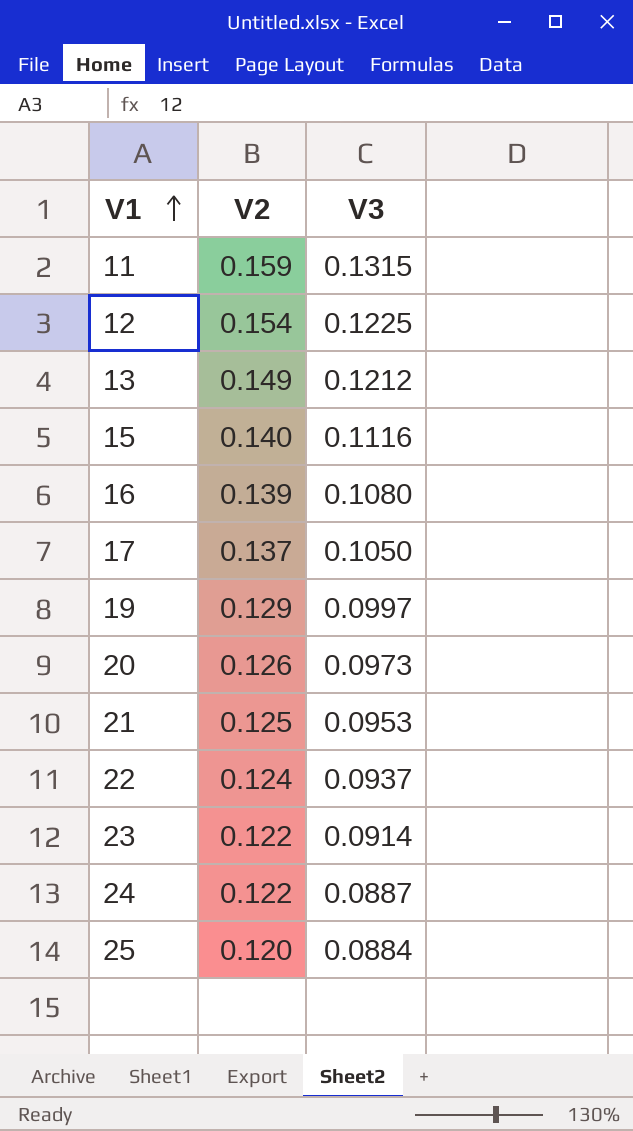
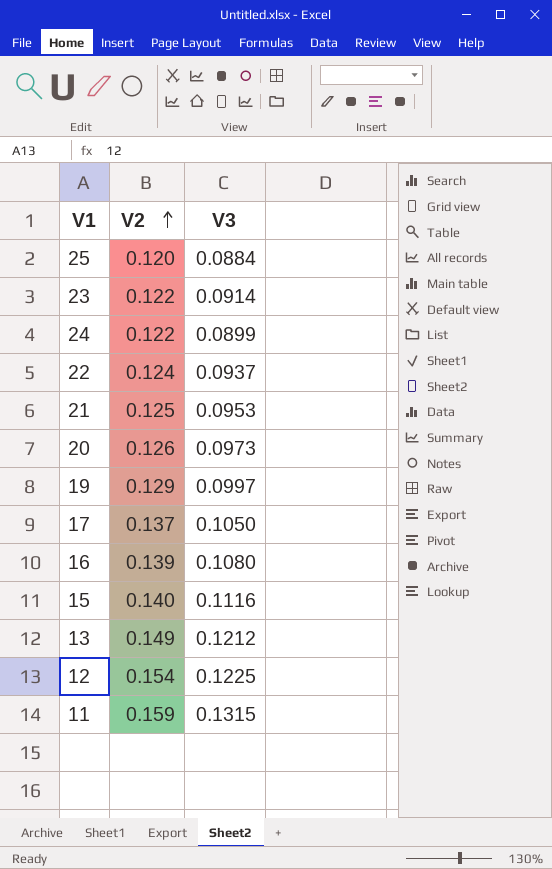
row order: V1 ascending -> V2 ascending
24 | V3: 0.0887 -> 0.0899

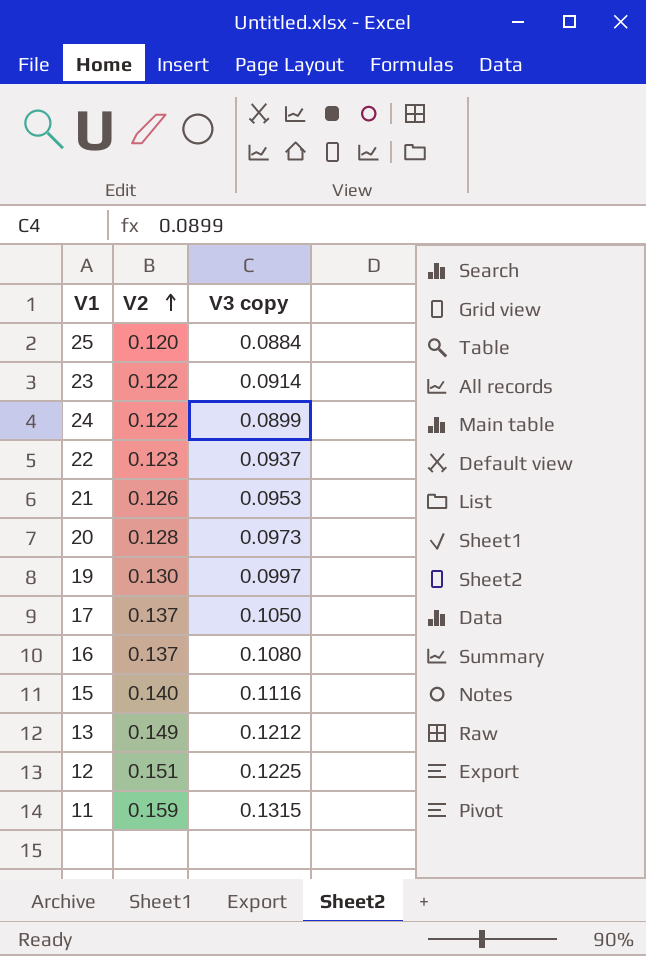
column name: V3 -> V3 copy
22 | V2: 0.124 -> 0.123
21 | V2: 0.125 -> 0.126
20 | V2: 0.126 -> 0.128
19 | V2: 0.129 -> 0.130
16 | V2: 0.139 -> 0.137
12 | V2: 0.154 -> 0.151

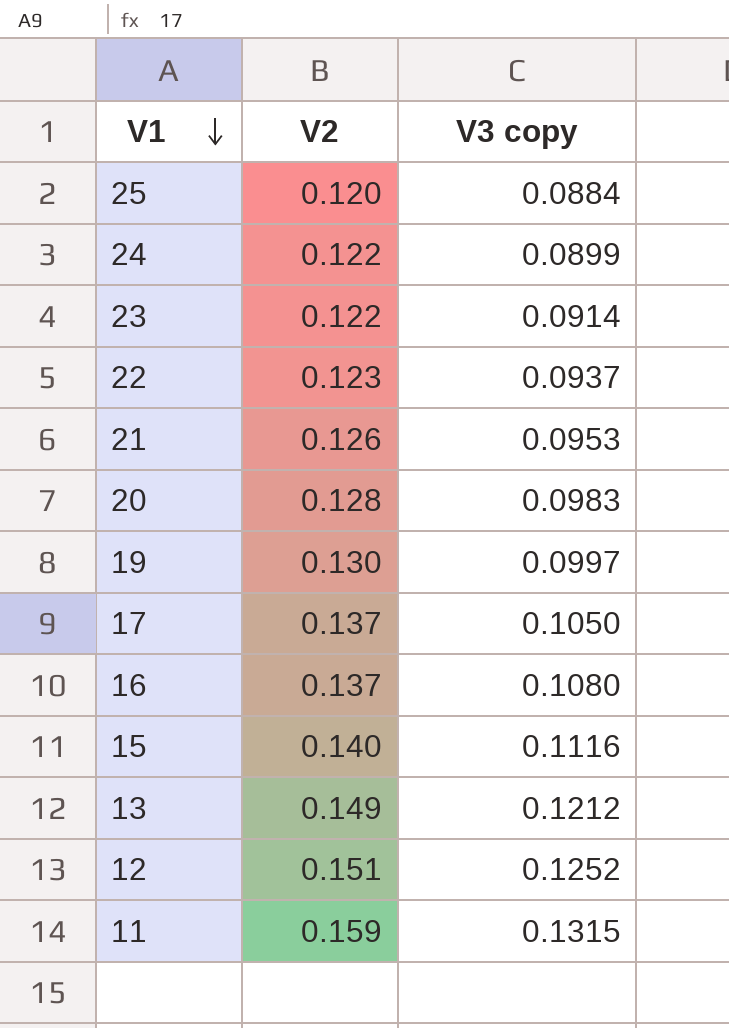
row order: V2 ascending -> V1 descending
20 | V3 copy: 0.0973 -> 0.0983
12 | V3 copy: 0.1225 -> 0.1252

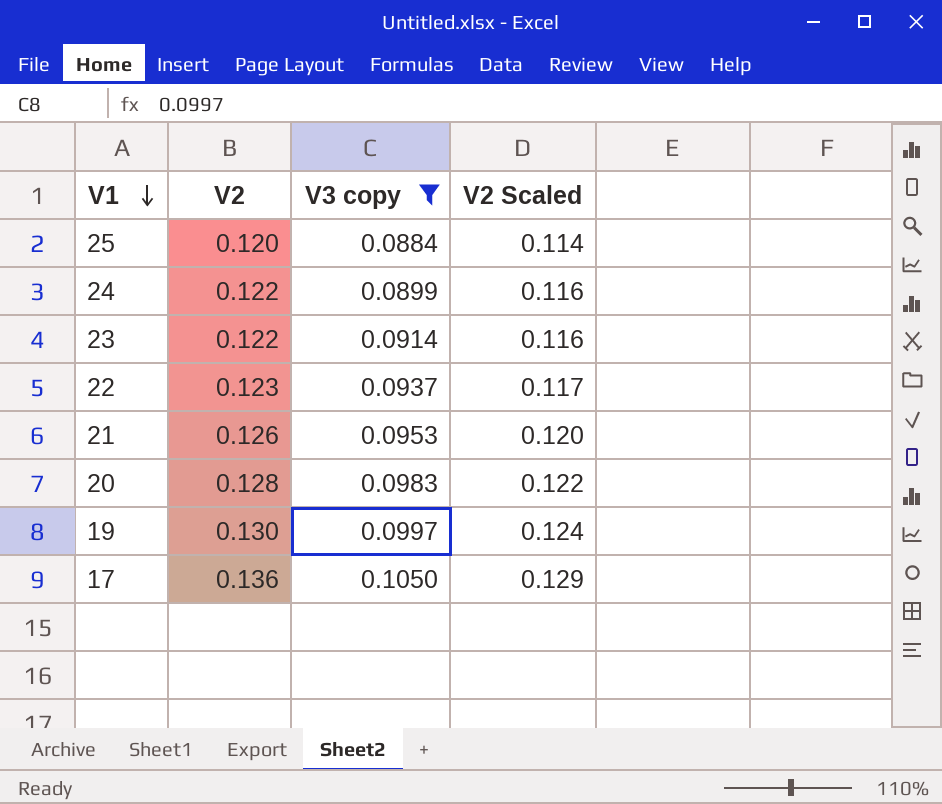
filter: none -> V3 copy <= 0.1050
column V2 Scaled | formula: none -> [V2] * 0.95
17 | V2: 0.137 -> 0.136

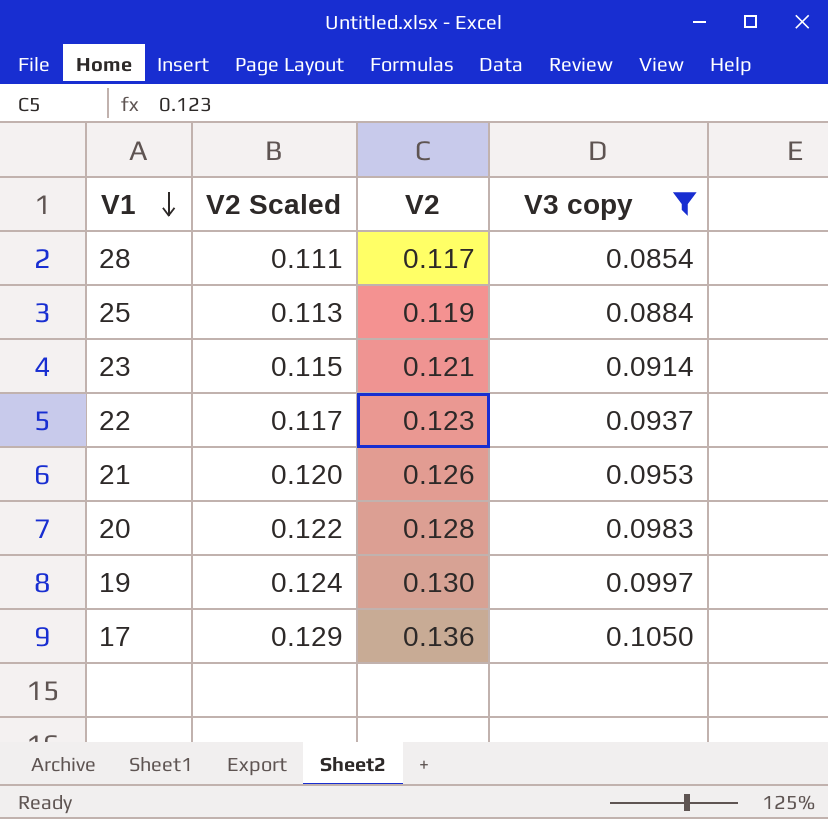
column V2 Scaled | position: 4 -> 2
row 24: 0.122 | 0.0899 | 0.116 -> none
row 28: none -> 0.111 | 0.117 | 0.0854
25 | V2 Scaled: 0.114 -> 0.113
25 | V2: 0.120 -> 0.119
23 | V2 Scaled: 0.116 -> 0.115
23 | V2: 0.122 -> 0.121

